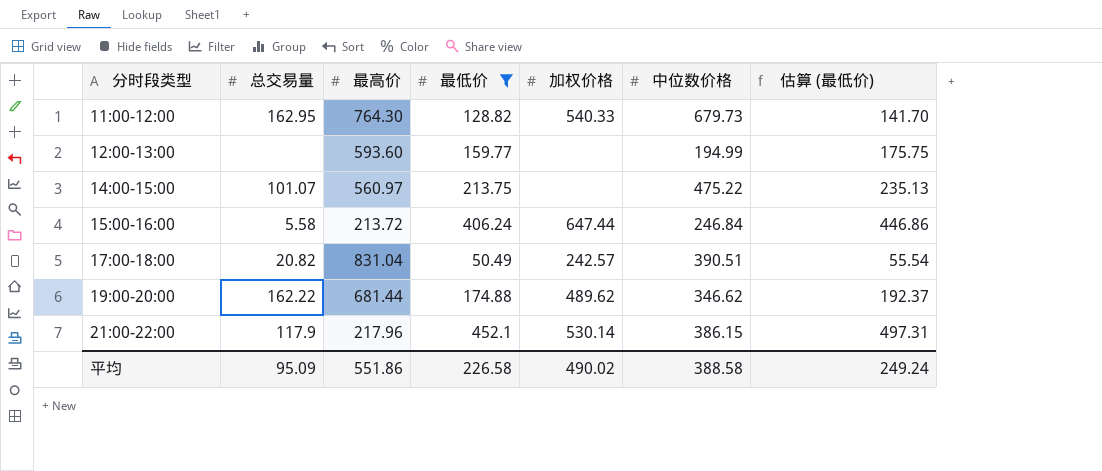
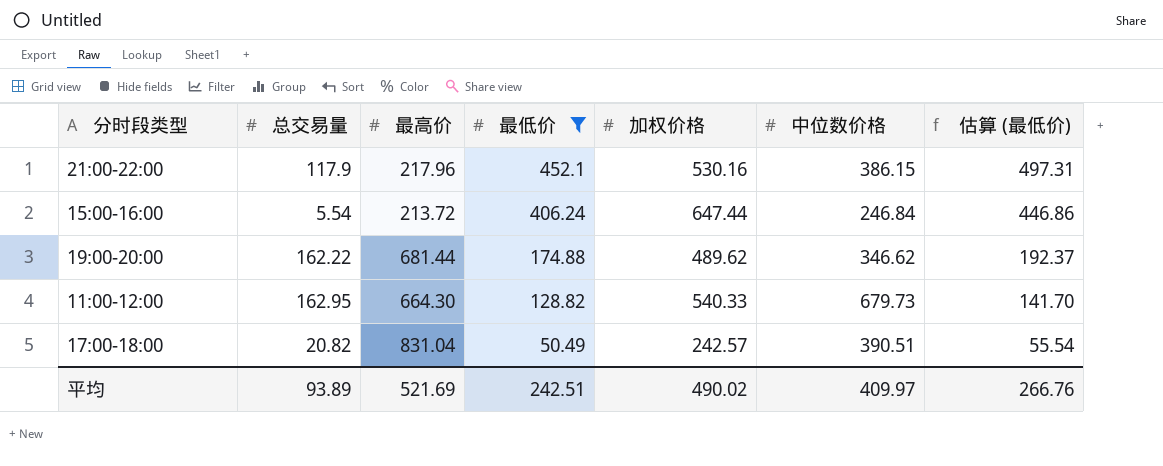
row order: 分时段类型 ascending -> 最低价 descending
row 12:00-13:00: none | 593.60 | 159.77 | none | 194.99 | 175.75 -> none
row 14:00-15:00: 101.07 | 560.97 | 213.75 | none | 475.22 | 235.13 -> none
21:00-22:00 | 加权价格: 530.14 -> 530.16
15:00-16:00 | 总交易量: 5.58 -> 5.54
11:00-12:00 | 最高价: 764.30 -> 664.30
平均 | 总交易量: 95.09 -> 93.89
平均 | 最高价: 551.86 -> 521.69
平均 | 最低价: 226.58 -> 242.51
平均 | 中位数价格: 388.58 -> 409.97
平均 | 估算 (最低价): 249.24 -> 266.76

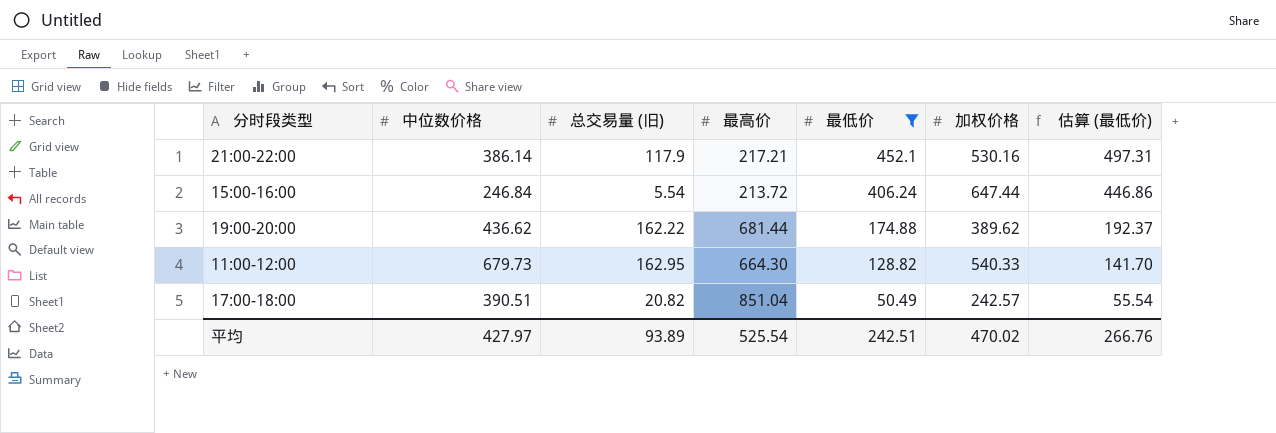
column 中位数价格 | position: 6 -> 2
column name: 总交易量 -> 总交易量 (旧)
21:00-22:00 | 中位数价格: 386.15 -> 386.14
21:00-22:00 | 最高价: 217.96 -> 217.21
19:00-20:00 | 中位数价格: 346.62 -> 436.62
19:00-20:00 | 加权价格: 489.62 -> 389.62
17:00-18:00 | 最高价: 831.04 -> 851.04
平均 | 中位数价格: 409.97 -> 427.97
平均 | 最高价: 521.69 -> 525.54
平均 | 加权价格: 490.02 -> 470.02

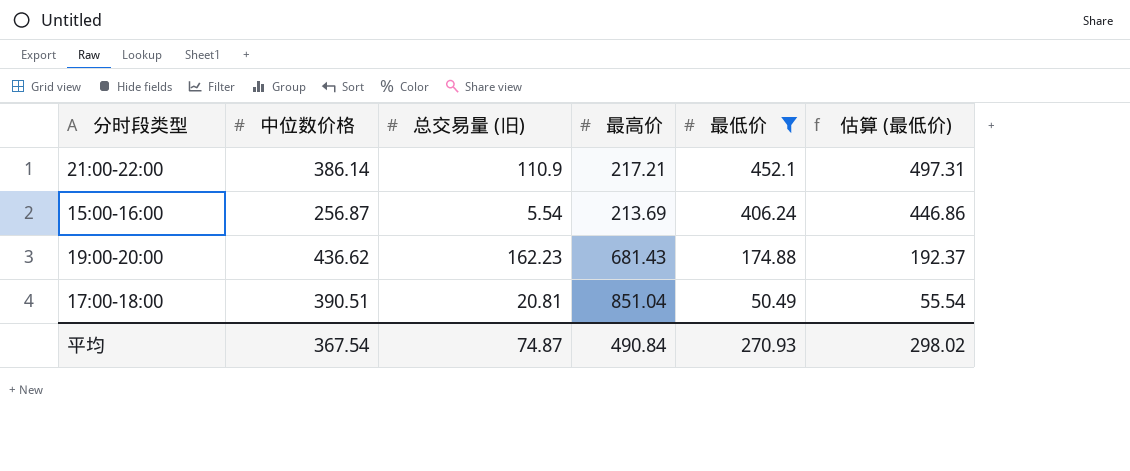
column 加权价格 | position: 6 -> none
row 11:00-12:00: 679.73 | 162.95 | 664.30 | 128.82 | 540.33 | 141.70 -> none
21:00-22:00 | 总交易量 (旧): 117.9 -> 110.9
15:00-16:00 | 中位数价格: 246.84 -> 256.87
15:00-16:00 | 最高价: 213.72 -> 213.69
19:00-20:00 | 总交易量 (旧): 162.22 -> 162.23
19:00-20:00 | 最高价: 681.44 -> 681.43
17:00-18:00 | 总交易量 (旧): 20.82 -> 20.81
平均 | 中位数价格: 427.97 -> 367.54
平均 | 总交易量 (旧): 93.89 -> 74.87
平均 | 最高价: 525.54 -> 490.84
平均 | 最低价: 242.51 -> 270.93
平均 | 估算 (最低价): 266.76 -> 298.02

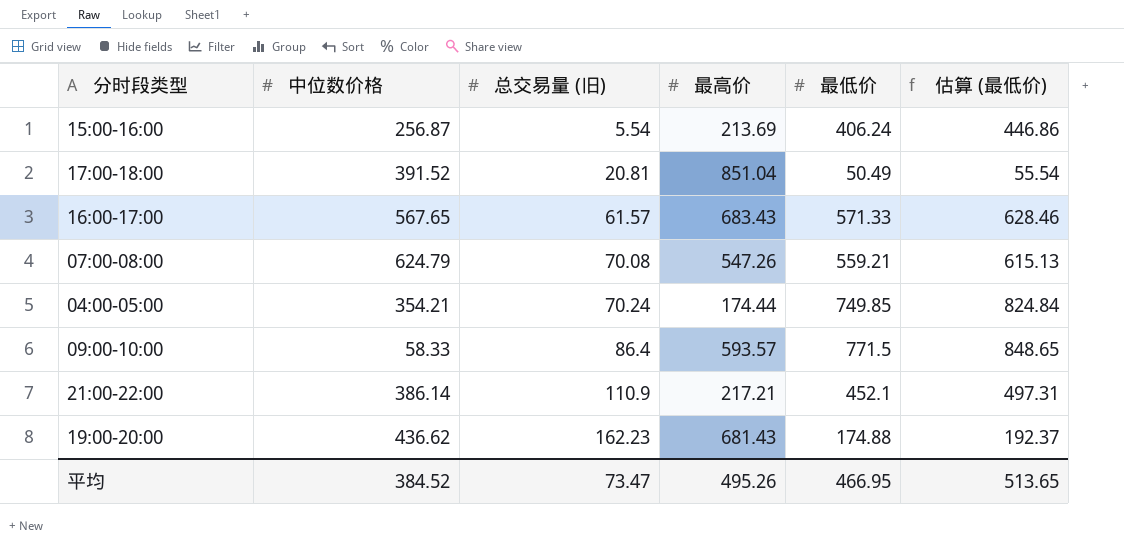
filter: 最低价 <= 452.1 -> none
row order: 最低价 descending -> 总交易量 (旧) ascending
17:00-18:00 | 中位数价格: 390.51 -> 391.52
平均 | 中位数价格: 367.54 -> 384.52
平均 | 总交易量 (旧): 74.87 -> 73.47
平均 | 最高价: 490.84 -> 495.26
平均 | 最低价: 270.93 -> 466.95
平均 | 估算 (最低价): 298.02 -> 513.65

